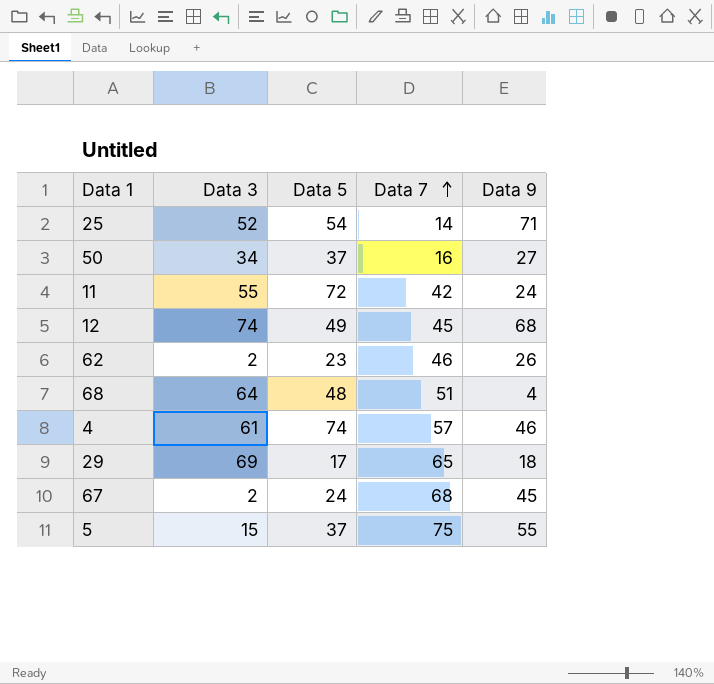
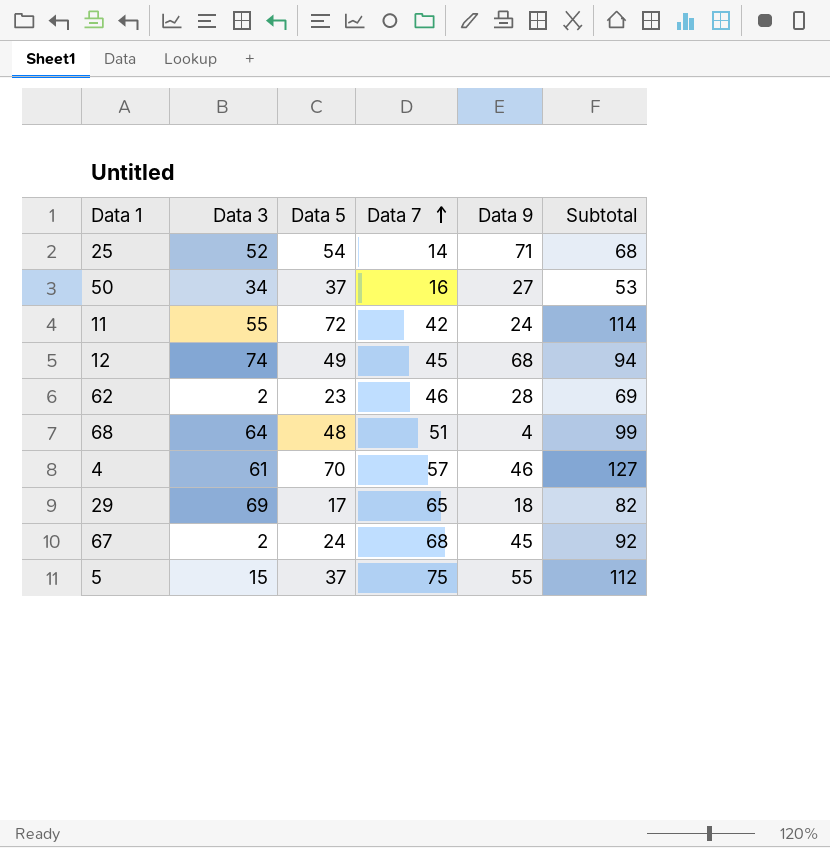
column Subtotal | formula: none -> [Data 5] + [Data 7]
62 | Data 9: 26 -> 28
4 | Data 5: 74 -> 70

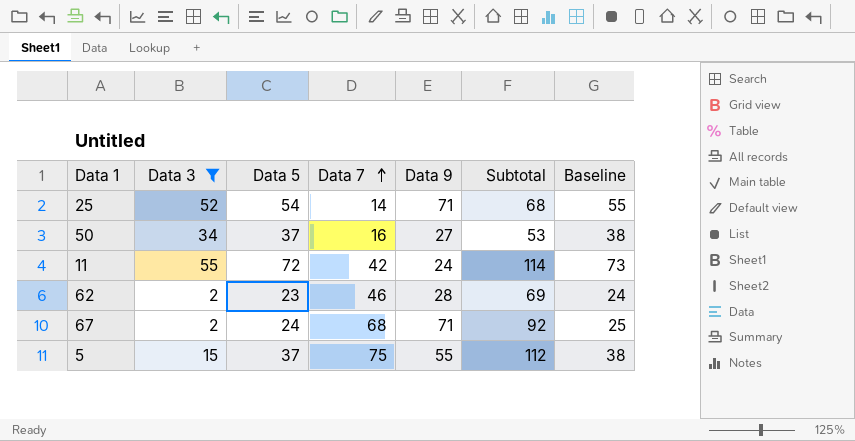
filter: none -> Data 3 <= 55
column Baseline | formula: none -> [Data 5] + 1
67 | Data 9: 45 -> 71

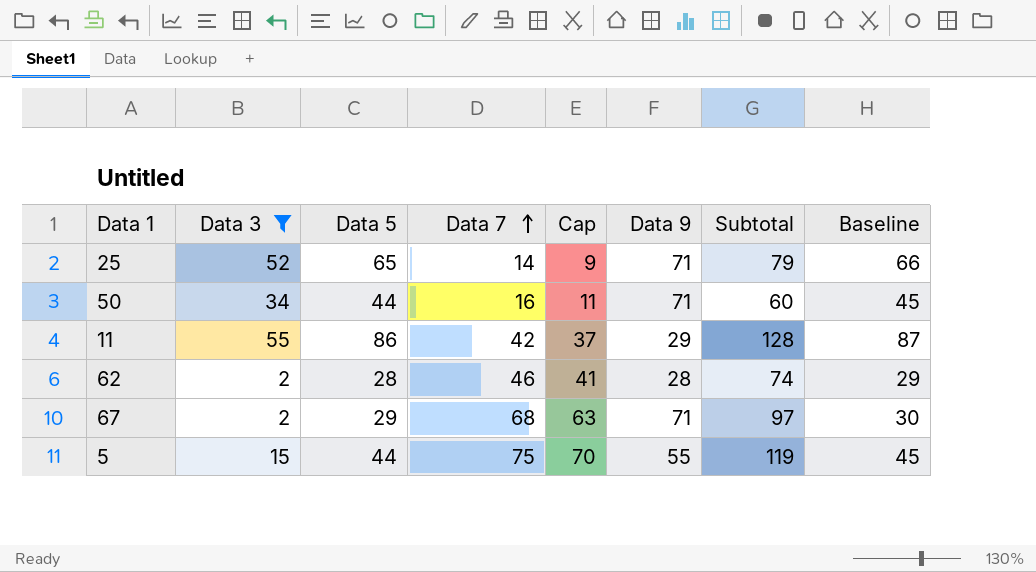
column Cap | formula: none -> [Data 7] - 5
25 | Data 5: 54 -> 65
25 | Subtotal: 68 -> 79
25 | Baseline: 55 -> 66
50 | Data 5: 37 -> 44
50 | Data 9: 27 -> 71
50 | Subtotal: 53 -> 60
50 | Baseline: 38 -> 45
11 | Data 5: 72 -> 86
11 | Data 9: 24 -> 29
11 | Subtotal: 114 -> 128
11 | Baseline: 73 -> 87
62 | Data 5: 23 -> 28
62 | Subtotal: 69 -> 74
62 | Baseline: 24 -> 29
67 | Data 5: 24 -> 29
67 | Subtotal: 92 -> 97
67 | Baseline: 25 -> 30
5 | Data 5: 37 -> 44
5 | Subtotal: 112 -> 119
5 | Baseline: 38 -> 45

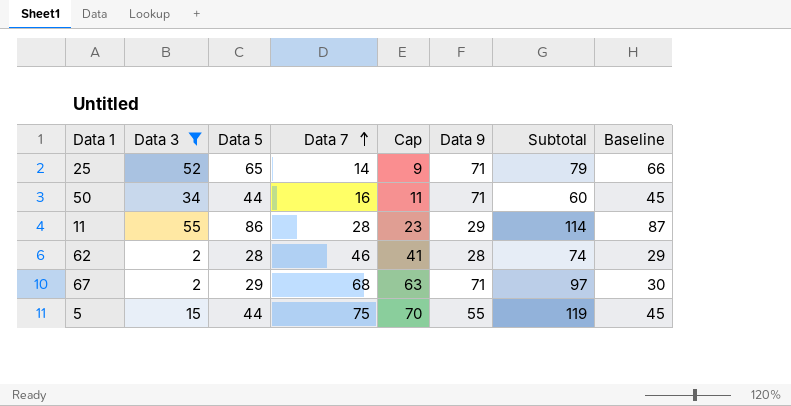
11 | Data 7: 42 -> 28
11 | Cap: 37 -> 23
11 | Subtotal: 128 -> 114

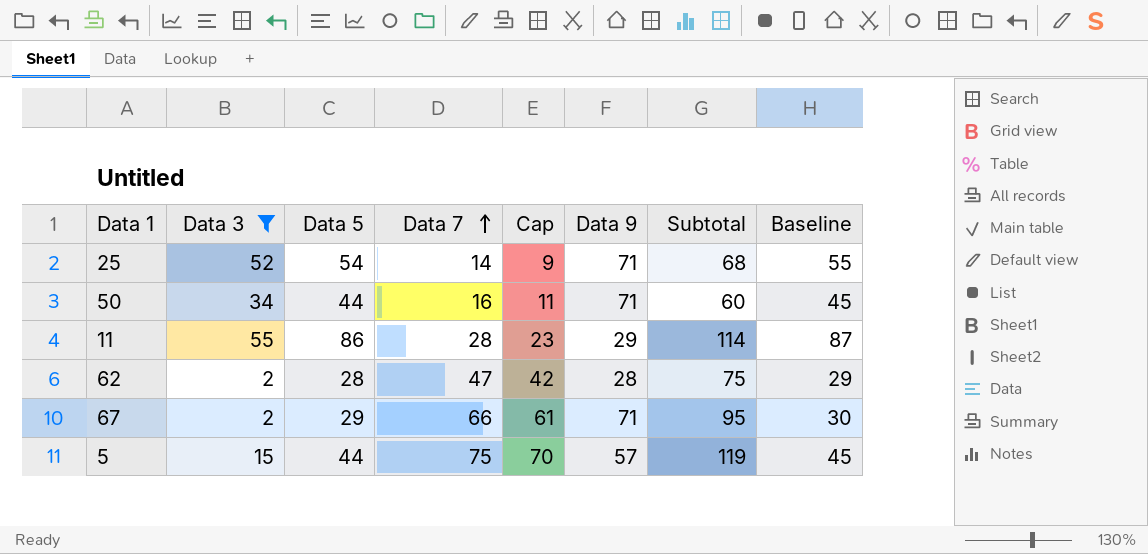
25 | Data 5: 65 -> 54
25 | Subtotal: 79 -> 68
25 | Baseline: 66 -> 55
62 | Data 7: 46 -> 47
62 | Cap: 41 -> 42
62 | Subtotal: 74 -> 75
67 | Data 7: 68 -> 66
67 | Cap: 63 -> 61
67 | Subtotal: 97 -> 95
5 | Data 9: 55 -> 57

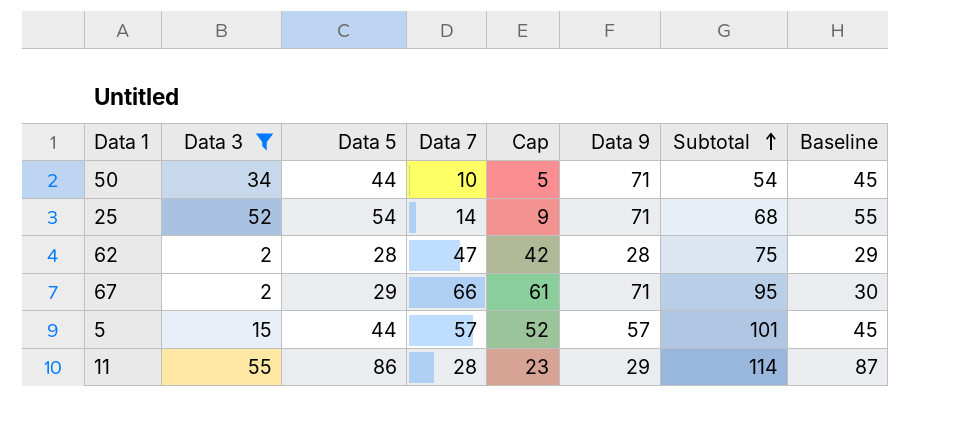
row order: Data 7 ascending -> Subtotal ascending
50 | Data 7: 16 -> 10
50 | Cap: 11 -> 5
50 | Subtotal: 60 -> 54
5 | Data 7: 75 -> 57
5 | Cap: 70 -> 52
5 | Subtotal: 119 -> 101

